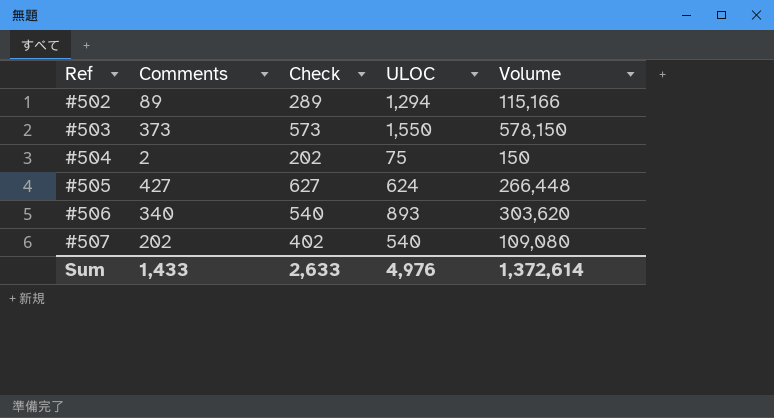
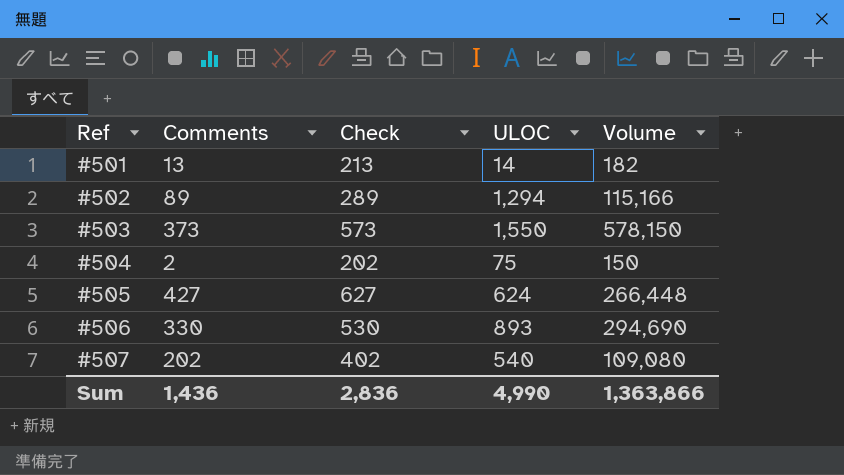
row #501: none -> 13 | 213 | 14 | 182
#506 | Comments: 340 -> 330
#506 | Check: 540 -> 530
#506 | Volume: 303,620 -> 294,690
Sum | Comments: 1,433 -> 1,436
Sum | Check: 2,633 -> 2,836
Sum | ULOC: 4,976 -> 4,990
Sum | Volume: 1,372,614 -> 1,363,866

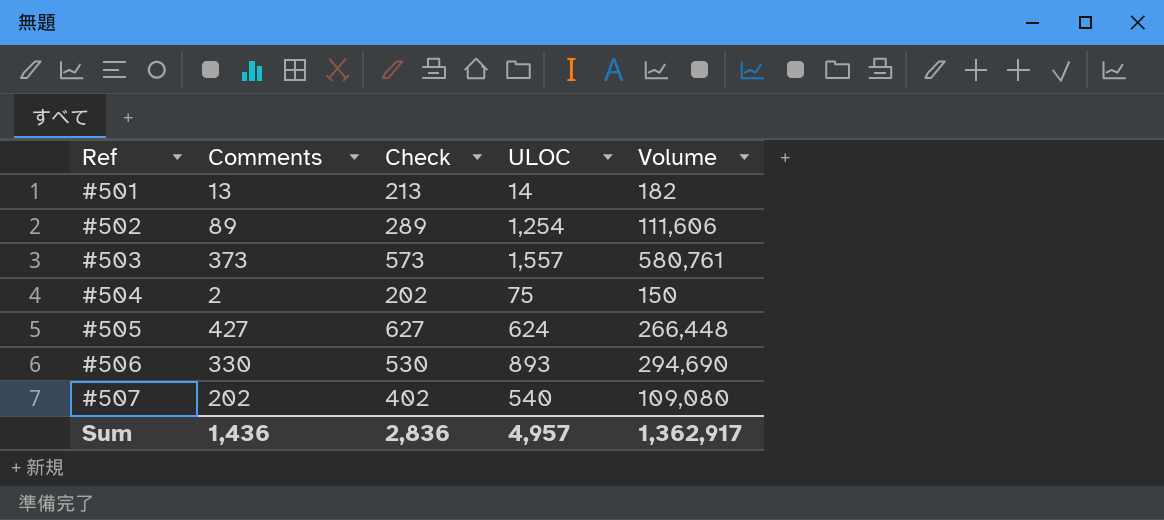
#502 | ULOC: 1,294 -> 1,254
#502 | Volume: 115,166 -> 111,606
#503 | ULOC: 1,550 -> 1,557
#503 | Volume: 578,150 -> 580,761
Sum | ULOC: 4,990 -> 4,957
Sum | Volume: 1,363,866 -> 1,362,917

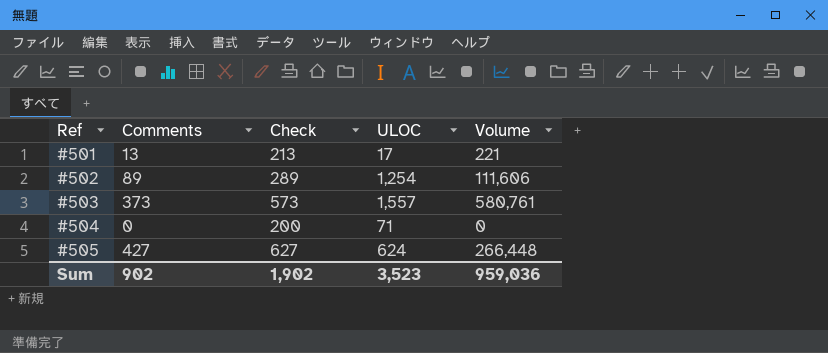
row #506: 330 | 530 | 893 | 294,690 -> none
row #507: 202 | 402 | 540 | 109,080 -> none
#501 | ULOC: 14 -> 17
#501 | Volume: 182 -> 221
#504 | Comments: 2 -> 0
#504 | Check: 202 -> 200
#504 | ULOC: 75 -> 71
#504 | Volume: 150 -> 0
Sum | Comments: 1,436 -> 902
Sum | Check: 2,836 -> 1,902
Sum | ULOC: 4,957 -> 3,523
Sum | Volume: 1,362,917 -> 959,036

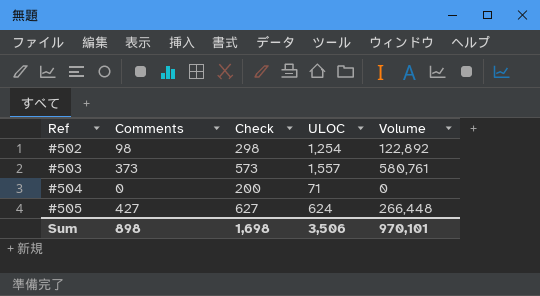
row #501: 13 | 213 | 17 | 221 -> none
#502 | Comments: 89 -> 98
#502 | Check: 289 -> 298
#502 | Volume: 111,606 -> 122,892
Sum | Comments: 902 -> 898
Sum | Check: 1,902 -> 1,698
Sum | ULOC: 3,523 -> 3,506
Sum | Volume: 959,036 -> 970,101

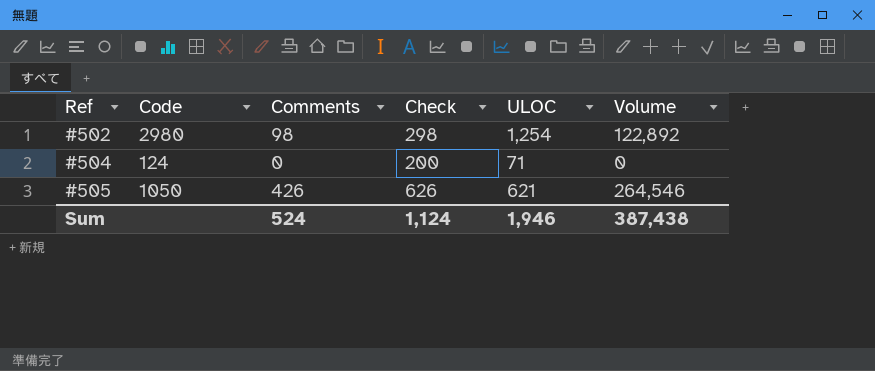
column Code | position: none -> 2
row #503: 373 | 573 | 1,557 | 580,761 -> none
#505 | Comments: 427 -> 426
#505 | Check: 627 -> 626
#505 | ULOC: 624 -> 621
#505 | Volume: 266,448 -> 264,546
Sum | Comments: 898 -> 524
Sum | Check: 1,698 -> 1,124
Sum | ULOC: 3,506 -> 1,946
Sum | Volume: 970,101 -> 387,438

